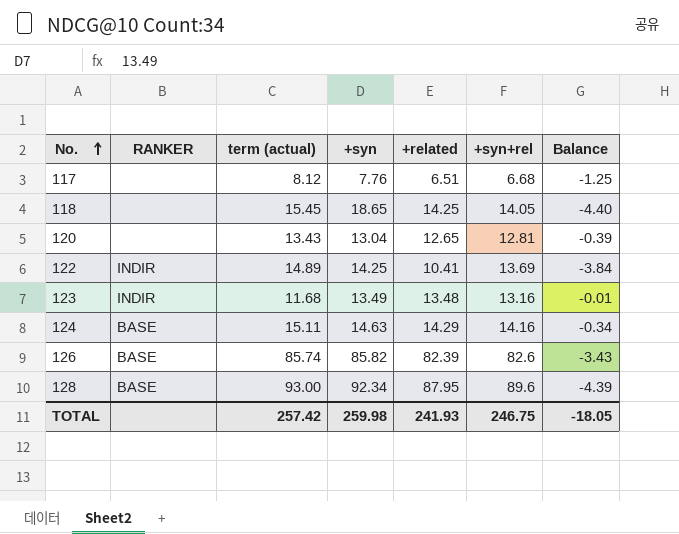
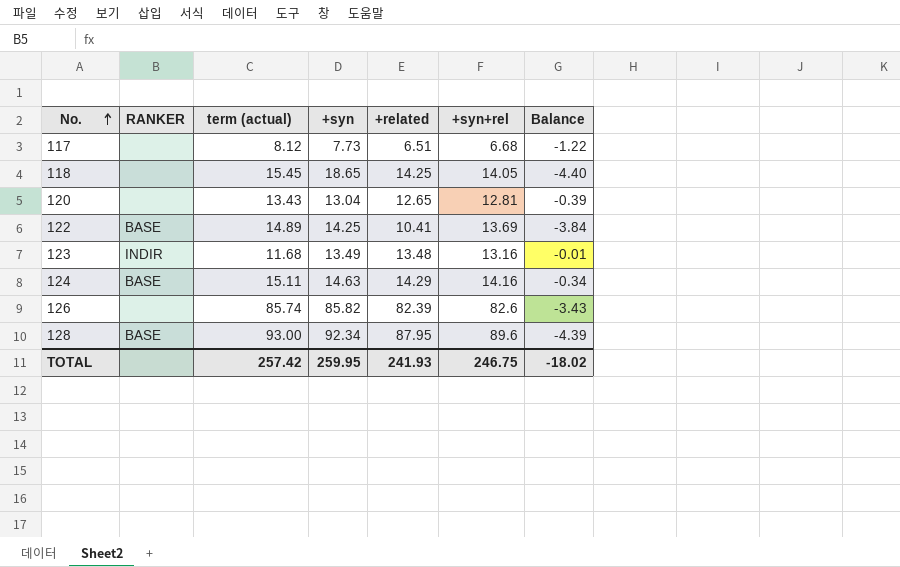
117 | +syn: 7.76 -> 7.73
117 | Balance: -1.25 -> -1.22
122 | RANKER: INDIR -> BASE
126 | RANKER: BASE -> none
TOTAL | +syn: 259.98 -> 259.95
TOTAL | Balance: -18.05 -> -18.02

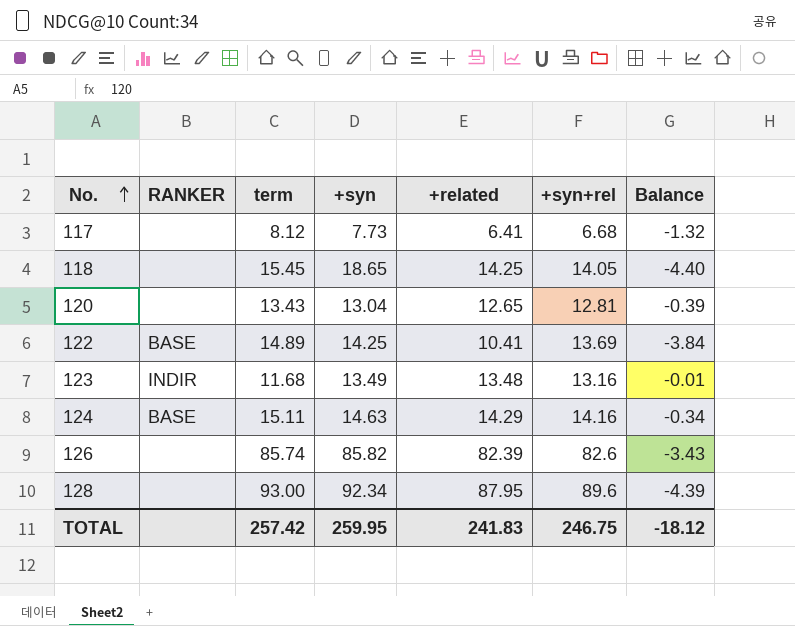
column name: term (actual) -> term
117 | +related: 6.51 -> 6.41
117 | Balance: -1.22 -> -1.32
128 | RANKER: BASE -> none
TOTAL | +related: 241.93 -> 241.83
TOTAL | Balance: -18.02 -> -18.12

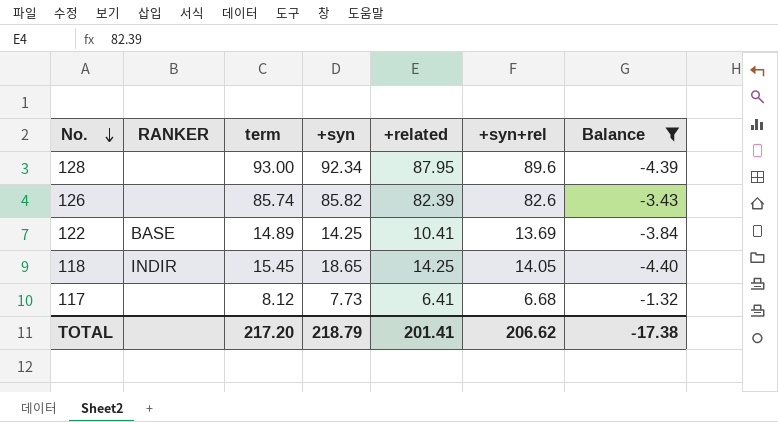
filter: none -> Balance <= -1.32
row order: No. ascending -> No. descending
118 | RANKER: none -> INDIR
TOTAL | term: 257.42 -> 217.20
TOTAL | +syn: 259.95 -> 218.79
TOTAL | +related: 241.83 -> 201.41
TOTAL | +syn+rel: 246.75 -> 206.62
TOTAL | Balance: -18.12 -> -17.38

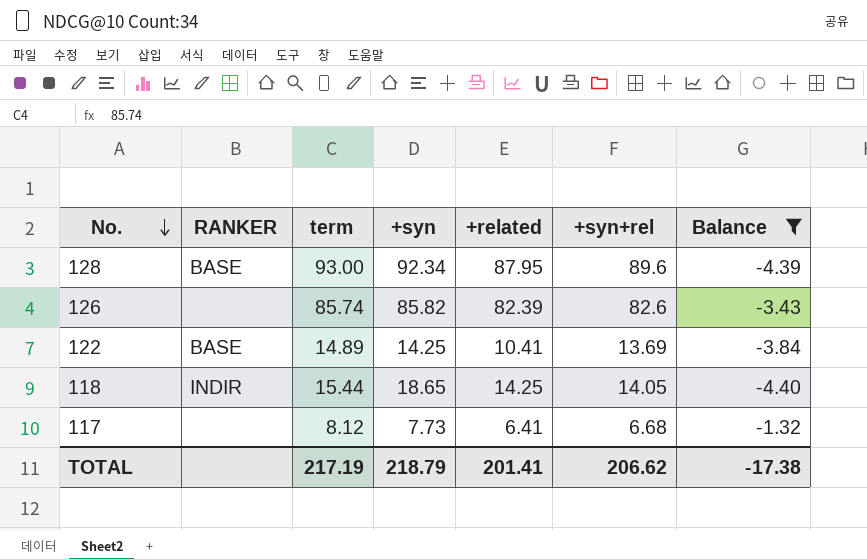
128 | RANKER: none -> BASE
118 | term: 15.45 -> 15.44
TOTAL | term: 217.20 -> 217.19

